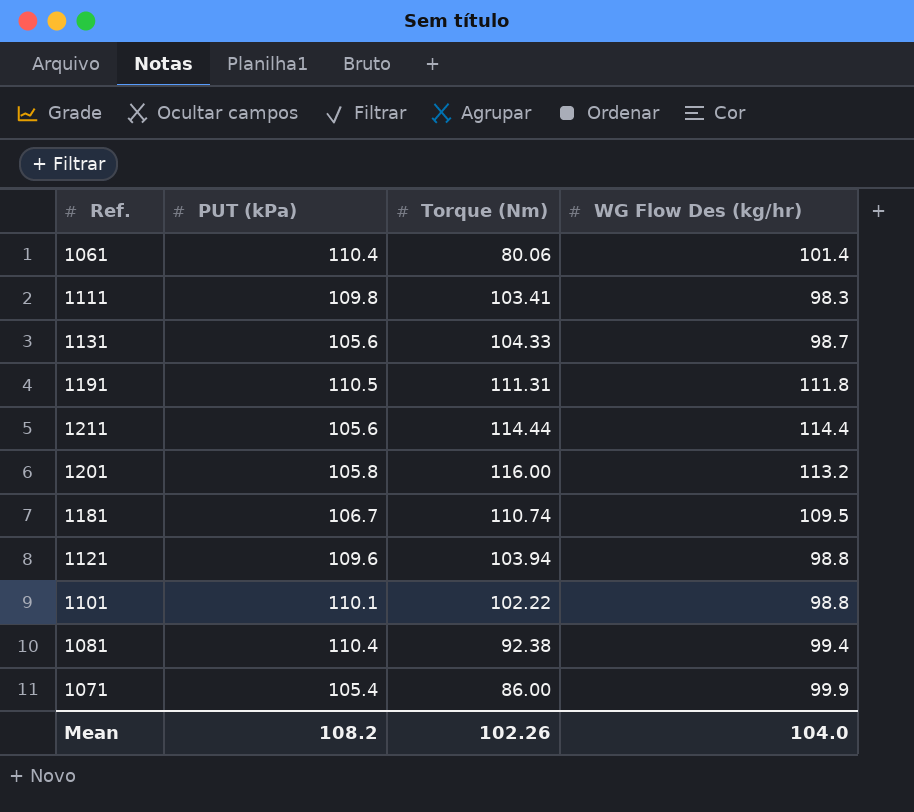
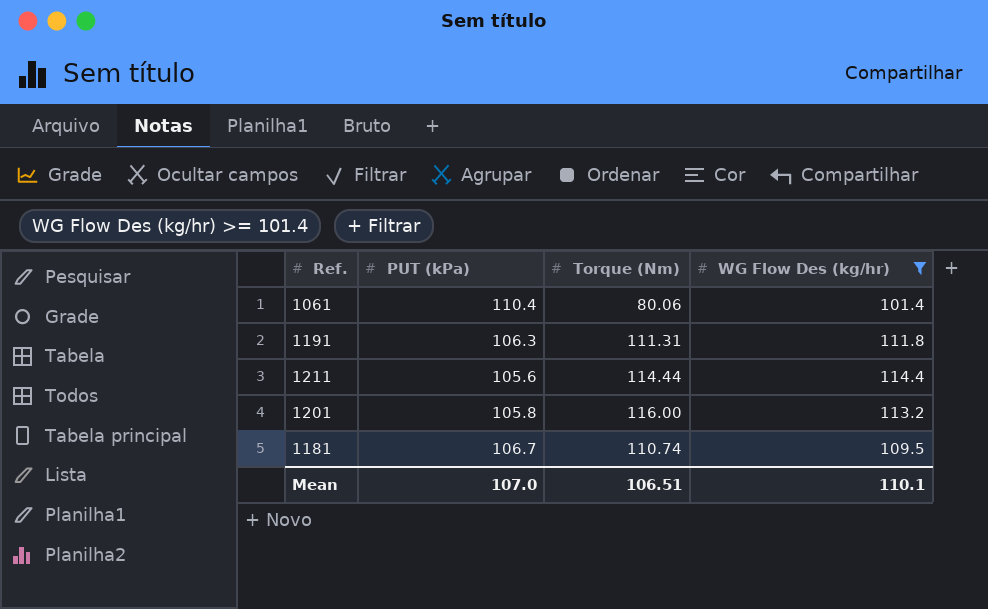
filter: none -> WG Flow Des (kg/hr) >= 101.4
1191 | PUT (kPa): 110.5 -> 106.3
Mean | PUT (kPa): 108.2 -> 107.0
Mean | Torque (Nm): 102.26 -> 106.51
Mean | WG Flow Des (kg/hr): 104.0 -> 110.1

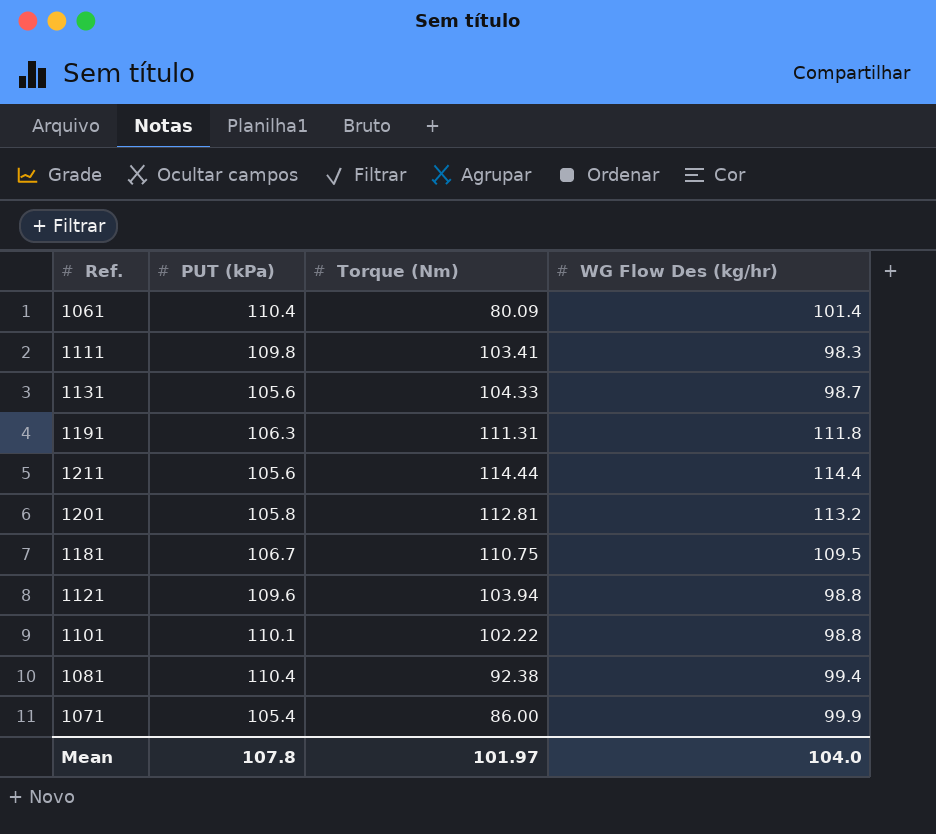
filter: WG Flow Des (kg/hr) >= 101.4 -> none
1061 | Torque (Nm): 80.06 -> 80.09
1201 | Torque (Nm): 116.00 -> 112.81
1181 | Torque (Nm): 110.74 -> 110.75
Mean | PUT (kPa): 107.0 -> 107.8
Mean | Torque (Nm): 106.51 -> 101.97
Mean | WG Flow Des (kg/hr): 110.1 -> 104.0

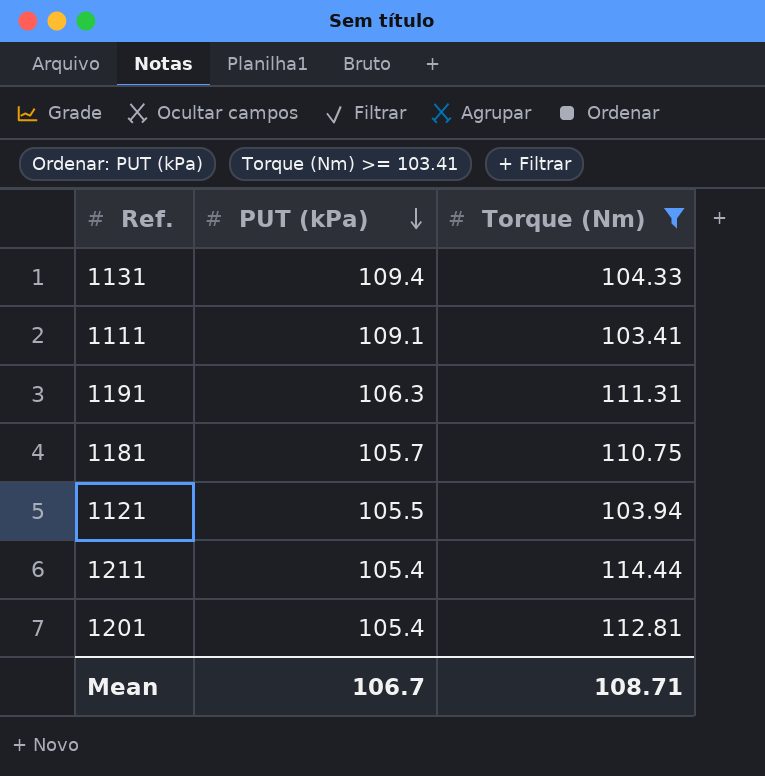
filter: none -> Torque (Nm) >= 103.41
row order: none -> PUT (kPa) descending
column WG Flow Des (kg/hr) | position: 4 -> none
1131 | PUT (kPa): 105.6 -> 109.4
1111 | PUT (kPa): 109.8 -> 109.1
1181 | PUT (kPa): 106.7 -> 105.7
1121 | PUT (kPa): 109.6 -> 105.5
1211 | PUT (kPa): 105.6 -> 105.4
1201 | PUT (kPa): 105.8 -> 105.4
Mean | PUT (kPa): 107.8 -> 106.7
Mean | Torque (Nm): 101.97 -> 108.71

